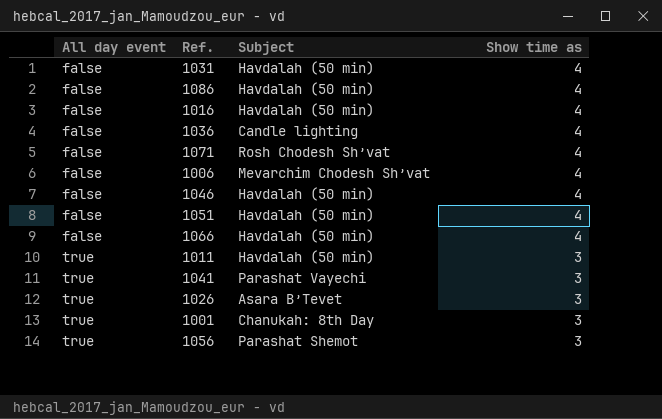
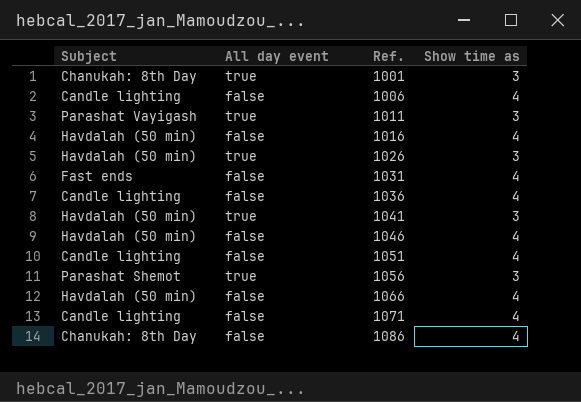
row order: All day event ascending -> Ref. ascending
column Subject | position: 3 -> 1
1006 | Subject: Mevarchim Chodesh Sh’vat -> Candle lighting
1011 | Subject: Havdalah (50 min) -> Parashat Vayigash
1026 | Subject: Asara B’Tevet -> Havdalah (50 min)
1031 | Subject: Havdalah (50 min) -> Fast ends
1041 | Subject: Parashat Vayechi -> Havdalah (50 min)
1051 | Subject: Havdalah (50 min) -> Candle lighting
1071 | Subject: Rosh Chodesh Sh’vat -> Candle lighting
1086 | Subject: Havdalah (50 min) -> Chanukah: 8th Day

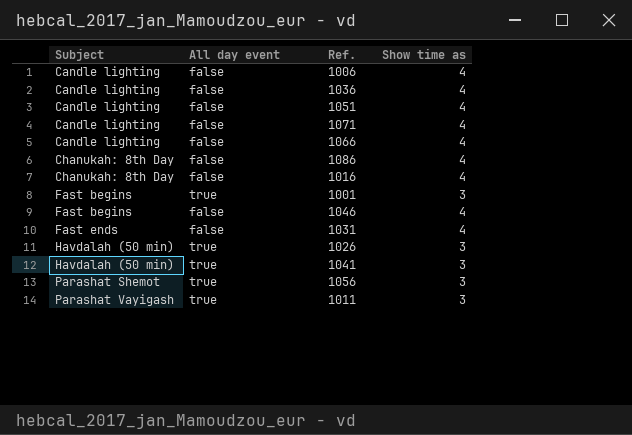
row order: Ref. ascending -> Subject ascending
1066 | Subject: Havdalah (50 min) -> Candle lighting
1016 | Subject: Havdalah (50 min) -> Chanukah: 8th Day
1001 | Subject: Chanukah: 8th Day -> Fast begins
1046 | Subject: Havdalah (50 min) -> Fast begins

